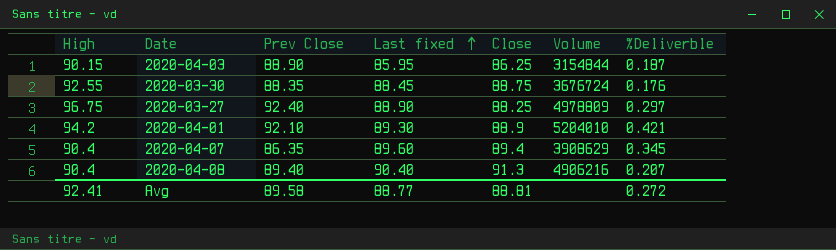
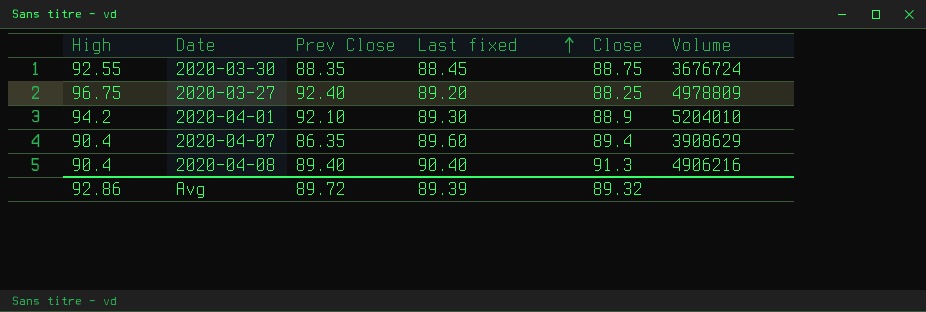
column %Deliverble | position: 7 -> none
row 2020-04-03: 90.15 | 88.90 | 85.95 | 86.25 | 3154844 | 0.187 -> none
2020-03-27 | Last fixed: 88.90 -> 89.20
Avg | High: 92.41 -> 92.86
Avg | Prev Close: 89.58 -> 89.72
Avg | Last fixed: 88.77 -> 89.39
Avg | Close: 88.81 -> 89.32

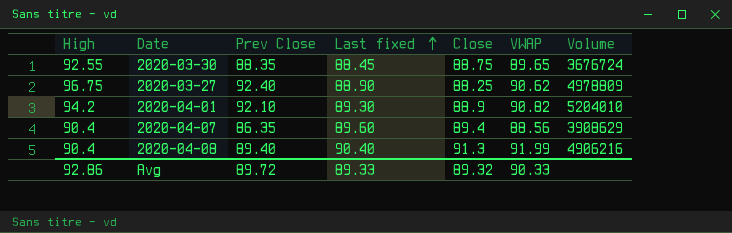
column VWAP | position: none -> 6
2020-03-27 | Last fixed: 89.20 -> 88.90
Avg | Last fixed: 89.39 -> 89.33

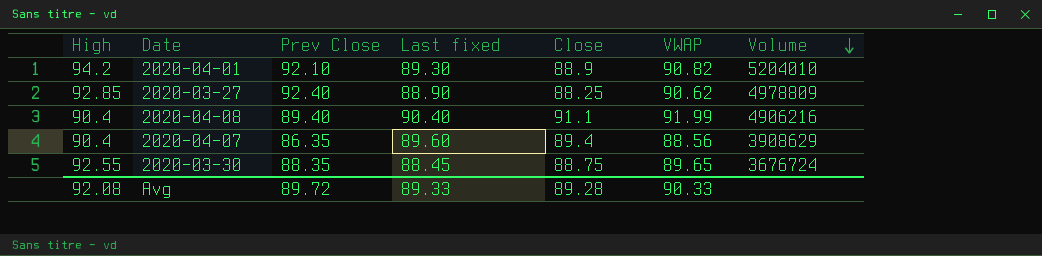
row order: Last fixed ascending -> Volume descending
2020-03-27 | High: 96.75 -> 92.85
2020-04-08 | Close: 91.3 -> 91.1
Avg | High: 92.86 -> 92.08
Avg | Close: 89.32 -> 89.28

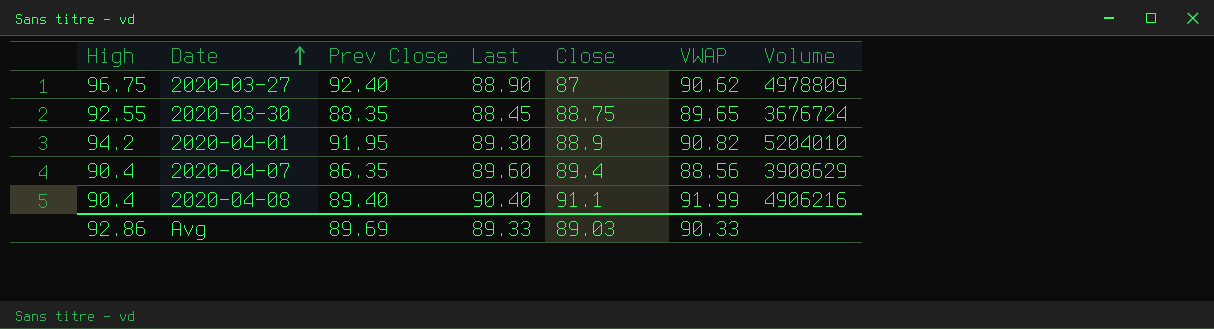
row order: Volume descending -> Date ascending
column name: Last fixed -> Last
2020-03-27 | High: 92.85 -> 96.75
2020-03-27 | Close: 88.25 -> 87
2020-04-01 | Prev Close: 92.10 -> 91.95
Avg | High: 92.08 -> 92.86
Avg | Prev Close: 89.72 -> 89.69
Avg | Close: 89.28 -> 89.03

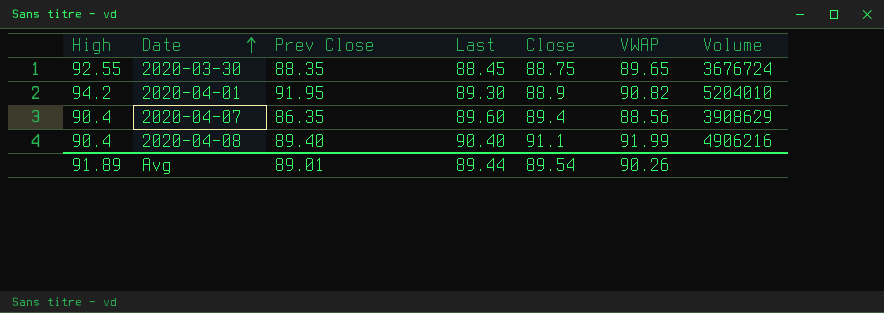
row 2020-03-27: 96.75 | 92.40 | 88.90 | 87 | 90.62 | 4978809 -> none
Avg | High: 92.86 -> 91.89
Avg | Prev Close: 89.69 -> 89.01
Avg | Last: 89.33 -> 89.44
Avg | Close: 89.03 -> 89.54
Avg | VWAP: 90.33 -> 90.26

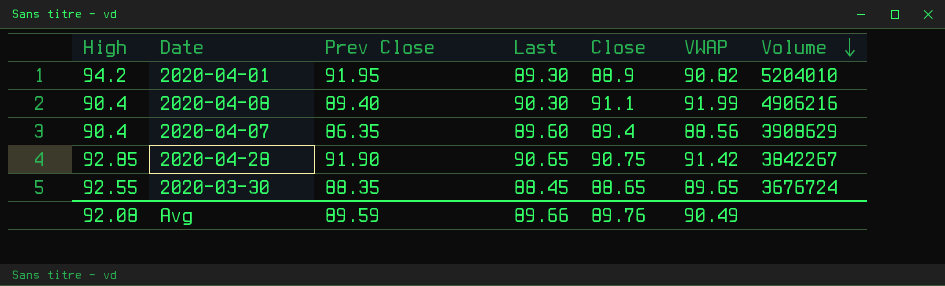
row order: Date ascending -> Volume descending
2020-04-08 | Last: 90.40 -> 90.30
row 2020-04-28: none -> 92.85 | 91.90 | 90.65 | 90.75 | 91.42 | 3842267
2020-03-30 | Close: 88.75 -> 88.65
Avg | High: 91.89 -> 92.08
Avg | Prev Close: 89.01 -> 89.59
Avg | Last: 89.44 -> 89.66
Avg | Close: 89.54 -> 89.76
Avg | VWAP: 90.26 -> 90.49

